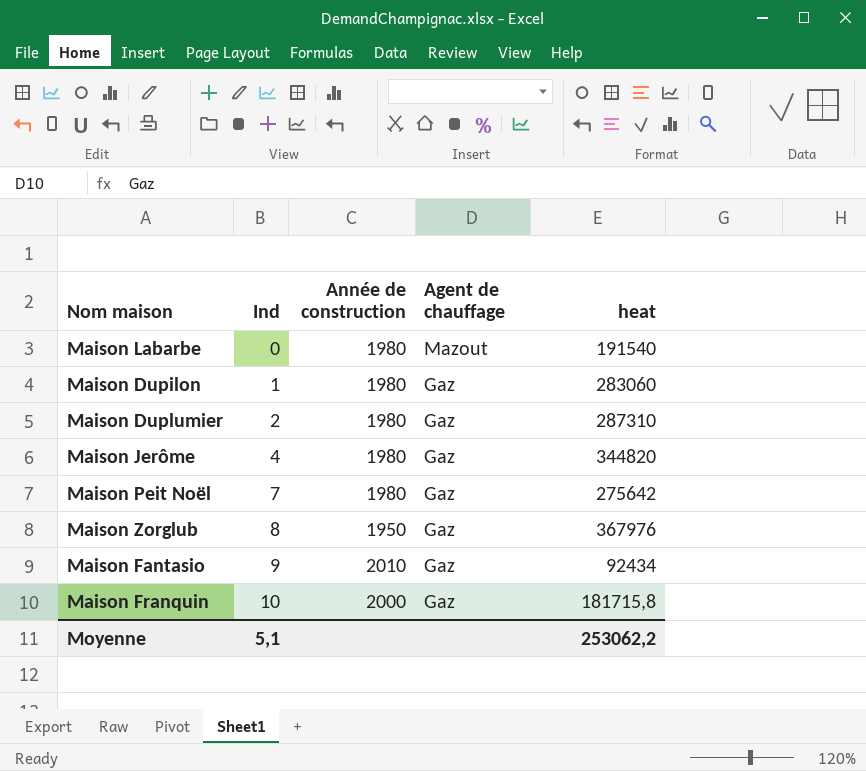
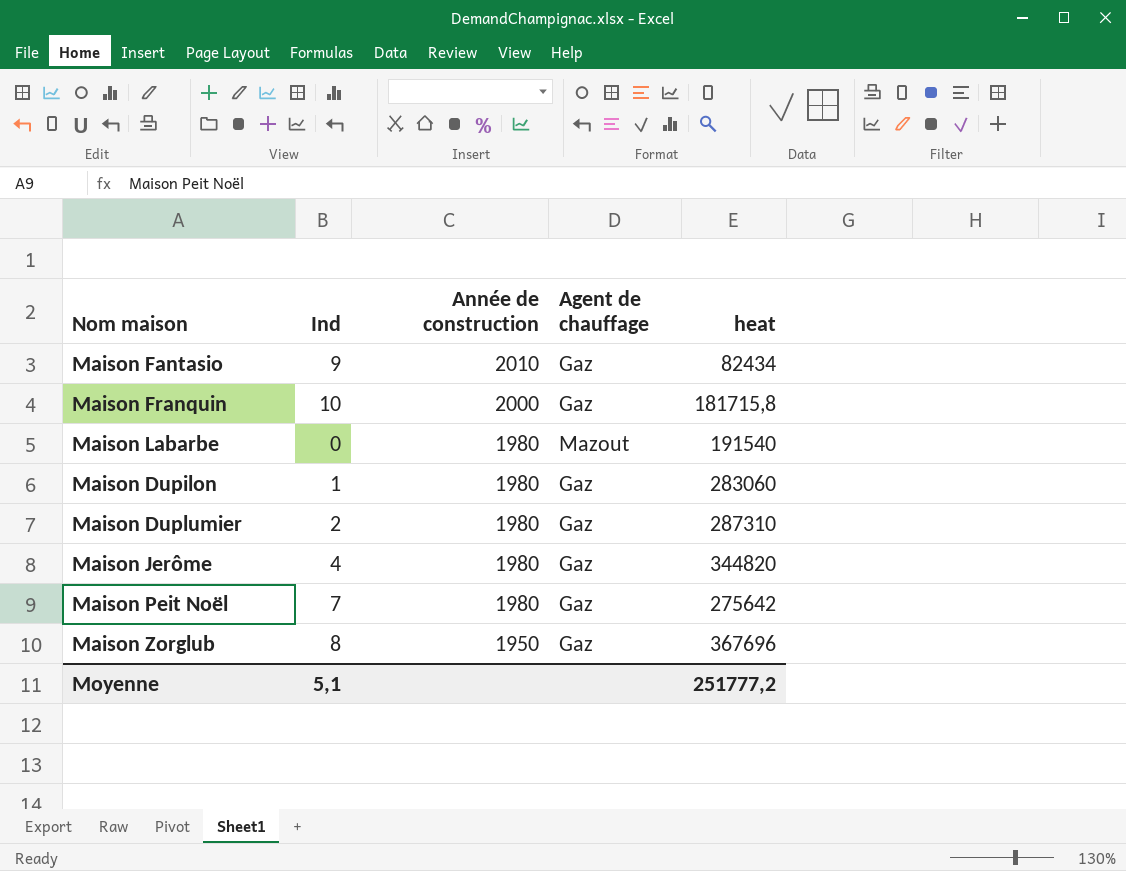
row order: Ind ascending -> Année de construction descending
Maison Fantasio | heat: 92434 -> 82434
Maison Zorglub | heat: 367976 -> 367696
Moyenne | heat: 253062,2 -> 251777,2

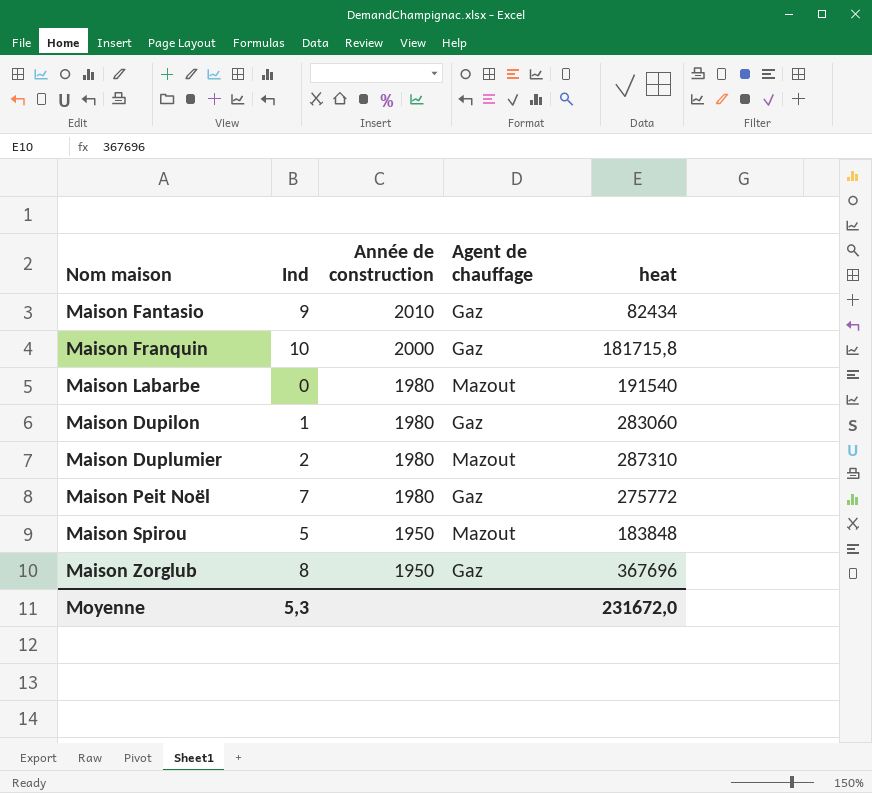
row Maison Jerôme: 4 | 1980 | Gaz | 344820 -> none
Maison Duplumier | Agent de chauffage: Gaz -> Mazout
Maison Peit Noël | heat: 275642 -> 275772
row Maison Spirou: none -> 5 | 1950 | Mazout | 183848
Moyenne | Ind: 5,1 -> 5,3
Moyenne | heat: 251777,2 -> 231672,0

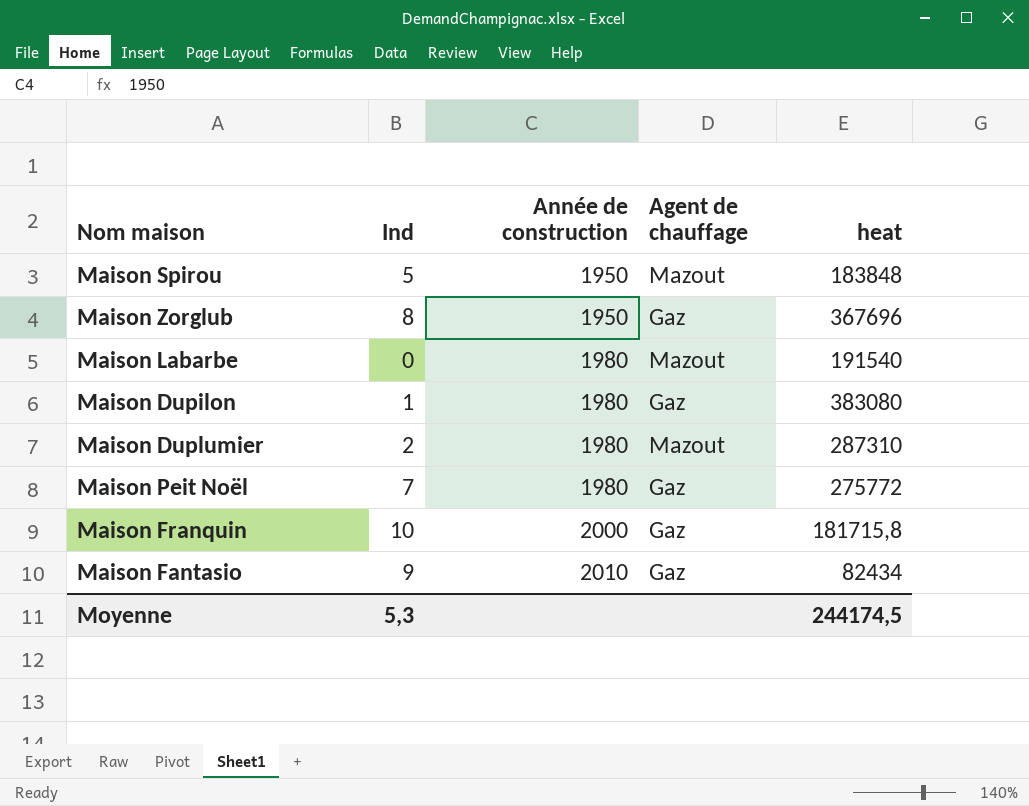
row order: Année de construction descending -> Année de construction ascending
Maison Dupilon | heat: 283060 -> 383080
Moyenne | heat: 231672,0 -> 244174,5

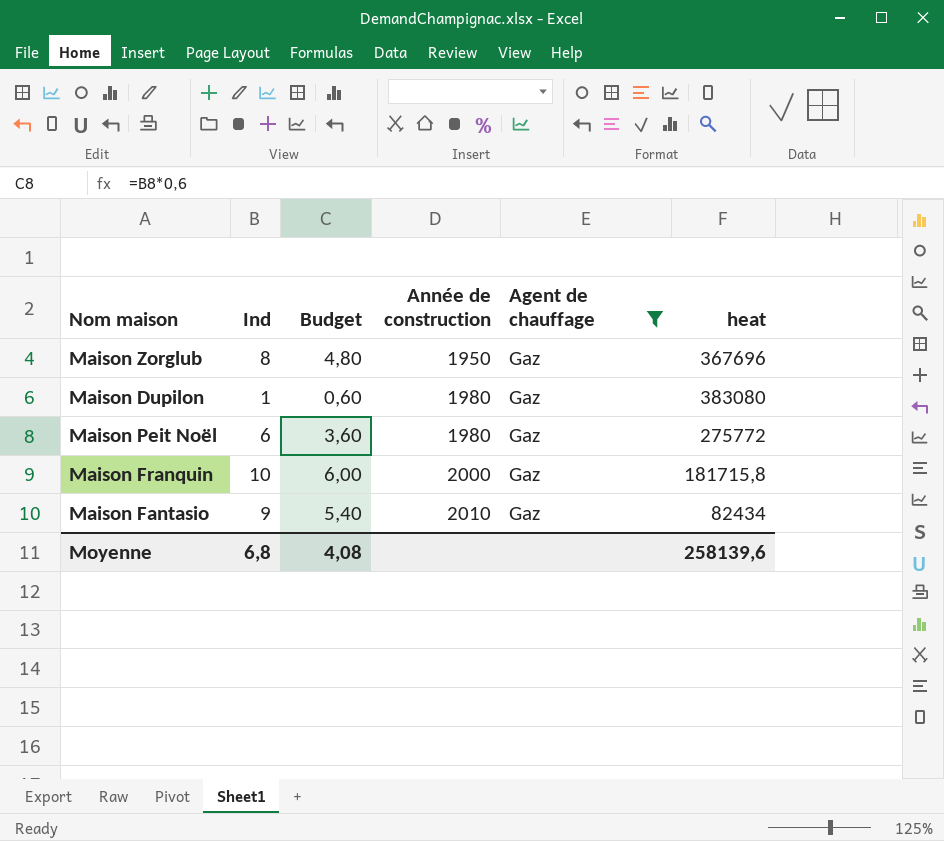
filter: none -> Agent de chauffage = Gaz
column Budget | formula: none -> [Ind] * 0,6
Maison Peit Noël | Ind: 7 -> 6
Moyenne | Ind: 5,3 -> 6,8
Moyenne | heat: 244174,5 -> 258139,6

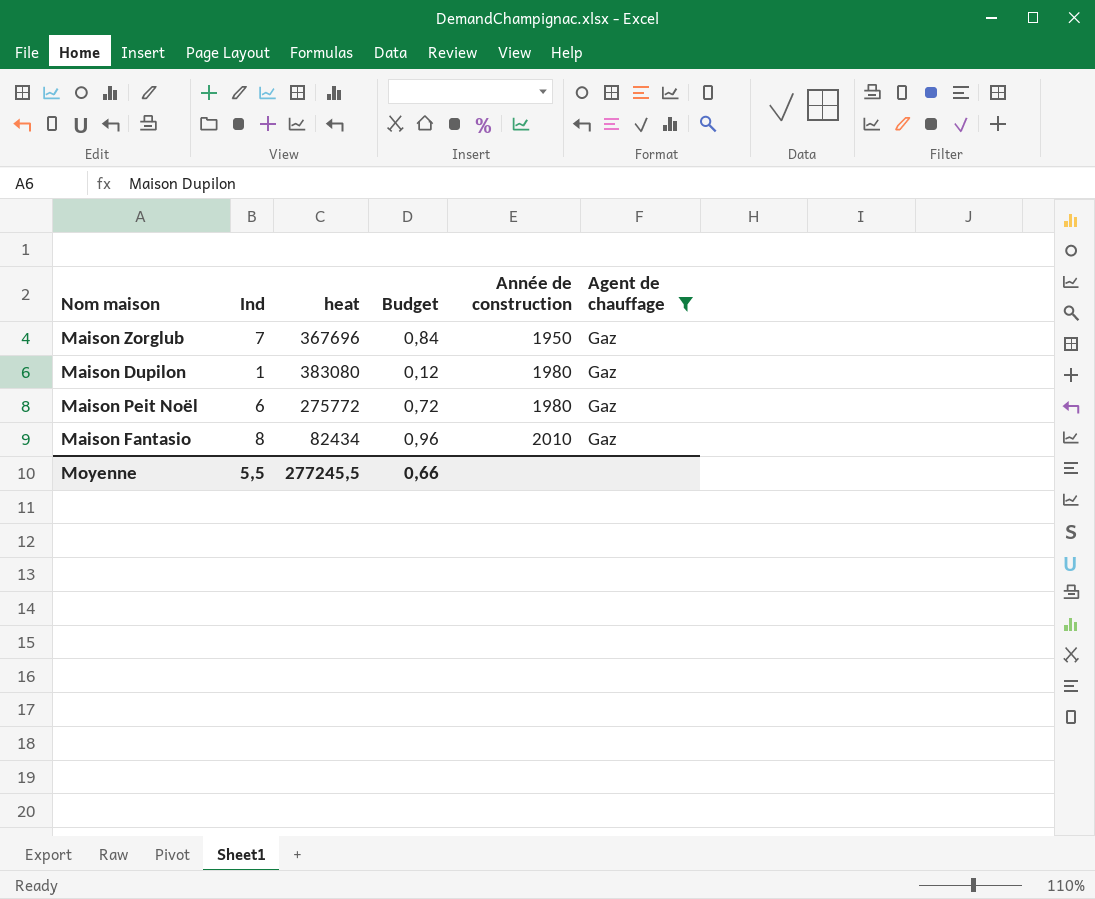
column heat | position: 6 -> 3
column Budget | formula: [Ind] * 0,6 -> [Ind] * 0,12
row Maison Franquin: 10 | 6,00 | 2000 | Gaz | 181715,8 -> none
Maison Zorglub | Ind: 8 -> 7
Maison Fantasio | Ind: 9 -> 8
Moyenne | Ind: 6,8 -> 5,5
Moyenne | heat: 258139,6 -> 277245,5
Moyenne | Budget: 4,08 -> 0,66

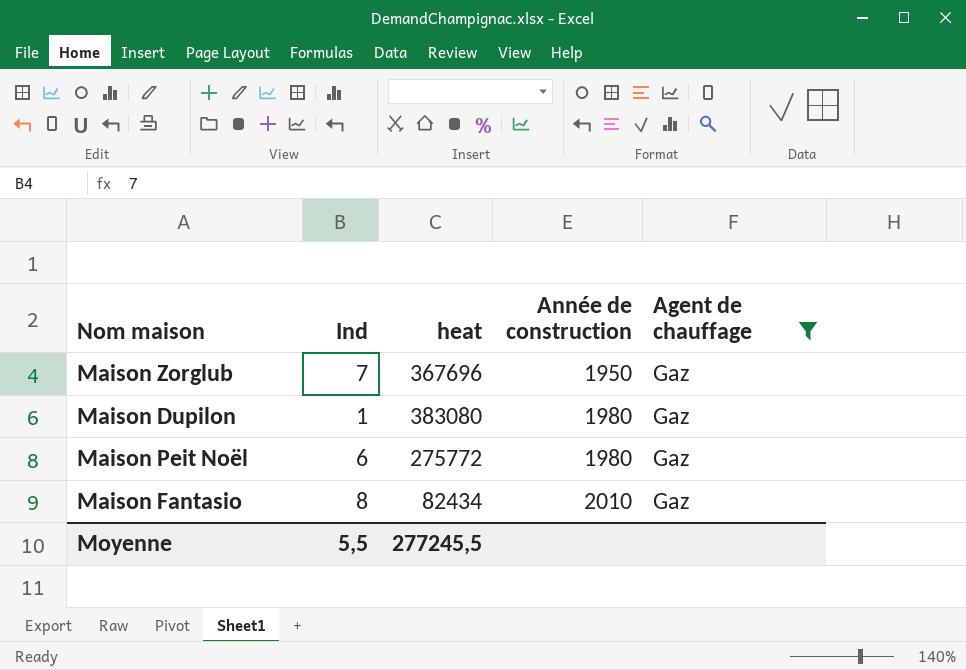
column Budget | formula: [Ind] * 0,12 -> none

